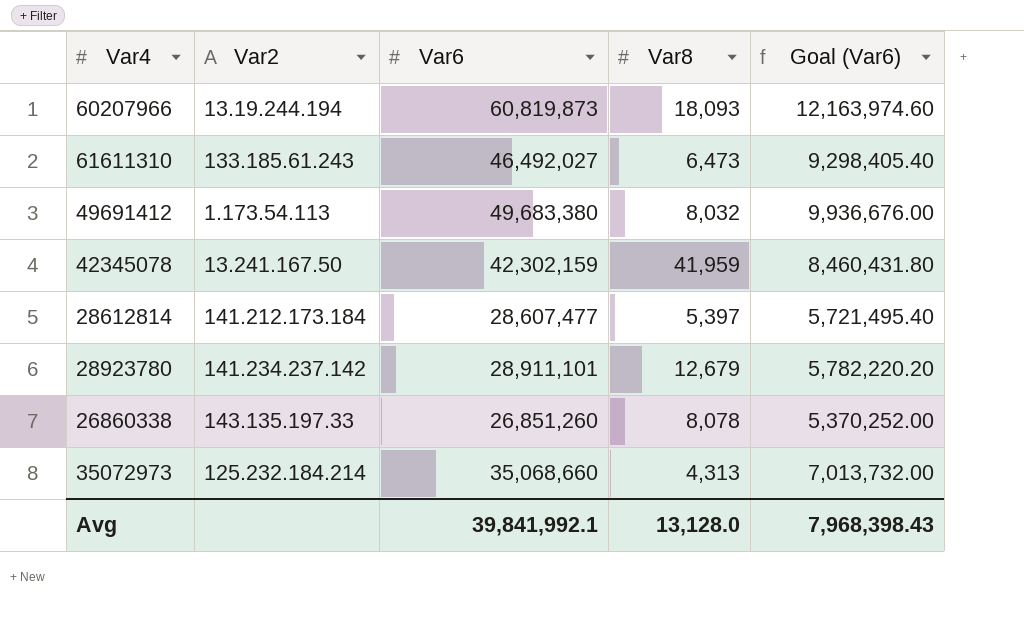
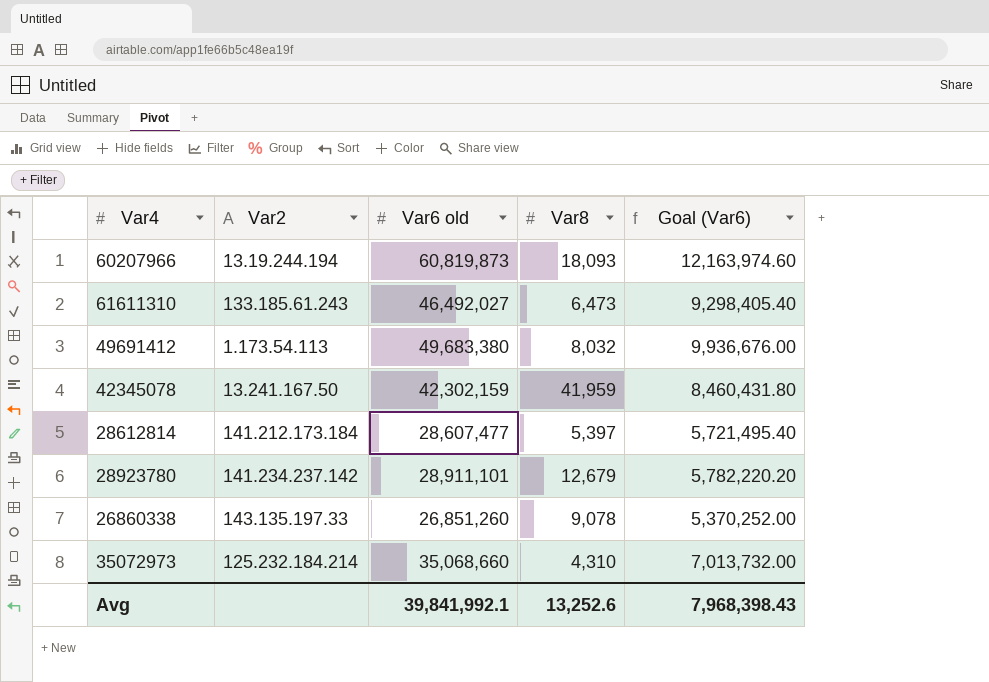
column name: Var6 -> Var6 old
26860338 | Var8: 8,078 -> 9,078
35072973 | Var8: 4,313 -> 4,310
Avg | Var8: 13,128.0 -> 13,252.6

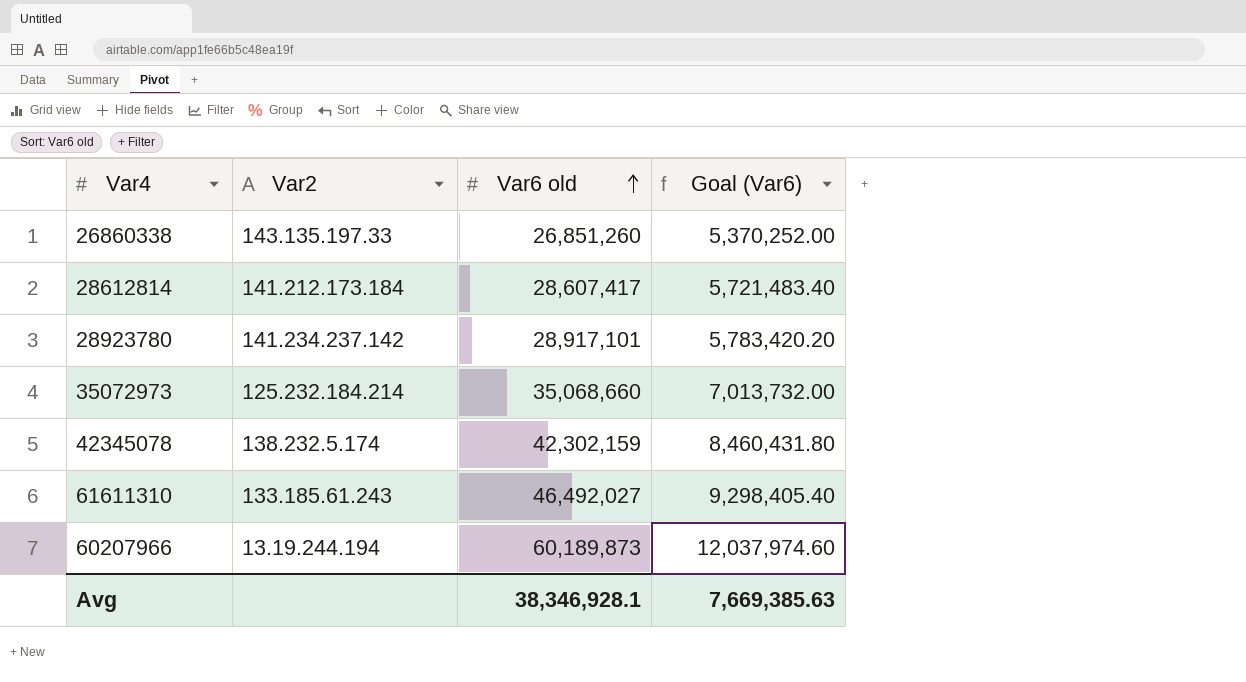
row order: none -> Var6 old ascending
column Var8 | position: 4 -> none
row 49691412: 1.173.54.113 | 49,683,380 | 8,032 | 9,936,676.00 -> none
28612814 | Var6 old: 28,607,477 -> 28,607,417
28612814 | Goal (Var6): 5,721,495.40 -> 5,721,483.40
28923780 | Var6 old: 28,911,101 -> 28,917,101
28923780 | Goal (Var6): 5,782,220.20 -> 5,783,420.20
42345078 | Var2: 13.241.167.50 -> 138.232.5.174
60207966 | Var6 old: 60,819,873 -> 60,189,873
60207966 | Goal (Var6): 12,163,974.60 -> 12,037,974.60
Avg | Var6 old: 39,841,992.1 -> 38,346,928.1
Avg | Goal (Var6): 7,968,398.43 -> 7,669,385.63

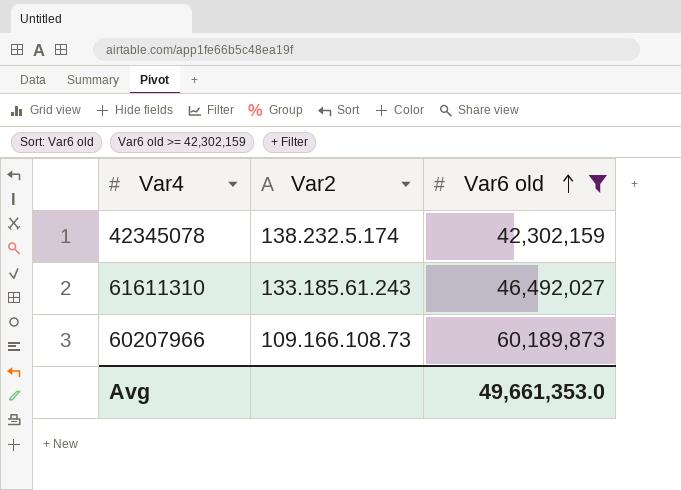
filter: none -> Var6 old >= 42,302,159
column Goal (Var6) | formula: [Var6 old] * 0.2 -> none
60207966 | Var2: 13.19.244.194 -> 109.166.108.73
Avg | Var6 old: 38,346,928.1 -> 49,661,353.0

